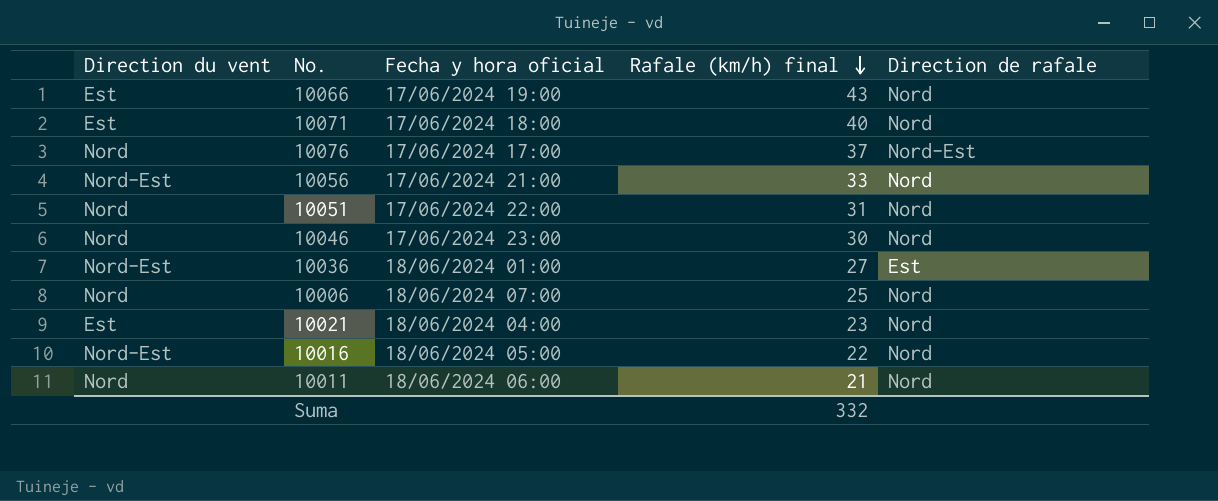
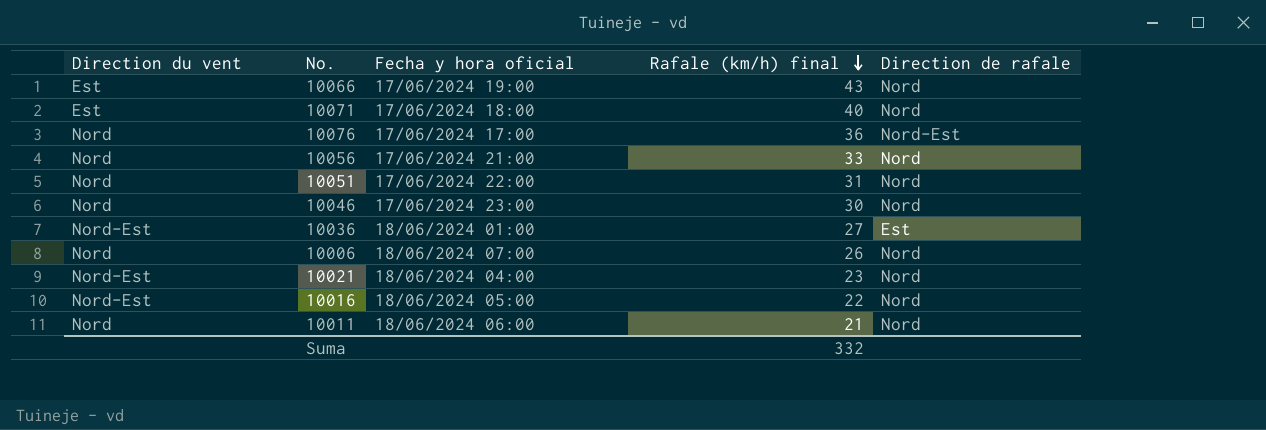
10076 | Rafale (km/h) final: 37 -> 36
10056 | Direction du vent: Nord-Est -> Nord
10006 | Rafale (km/h) final: 25 -> 26
10021 | Direction du vent: Est -> Nord-Est

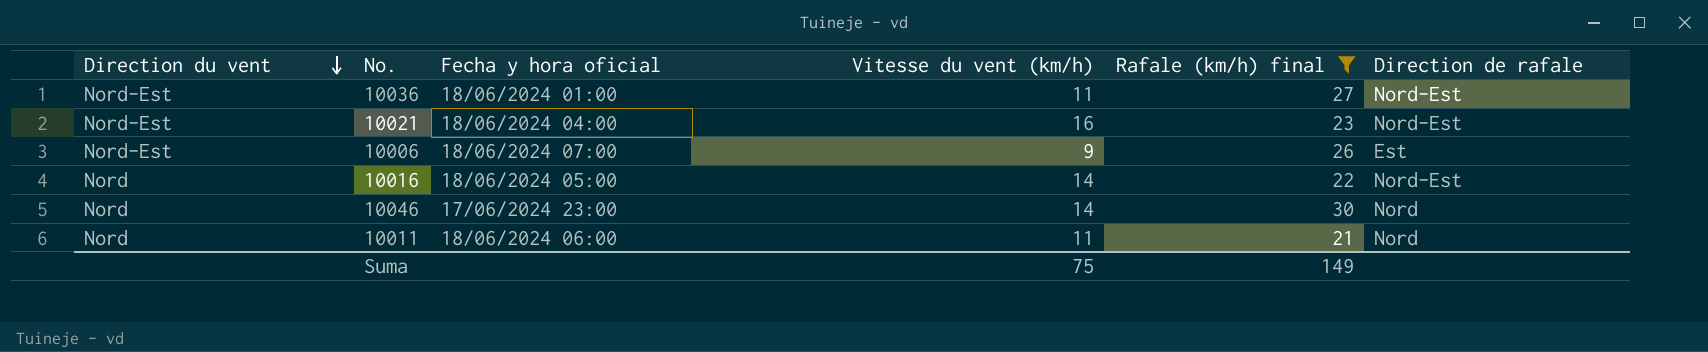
filter: none -> Rafale (km/h) final <= 30
row order: Rafale (km/h) final descending -> Direction du vent descending
column Vitesse du vent (km/h) | position: none -> 4
10036 | Direction de rafale: Est -> Nord-Est
10021 | Direction de rafale: Nord -> Nord-Est
10006 | Direction du vent: Nord -> Nord-Est
10006 | Direction de rafale: Nord -> Est
10016 | Direction du vent: Nord-Est -> Nord
10016 | Direction de rafale: Nord -> Nord-Est
Suma | Rafale (km/h) final: 332 -> 149

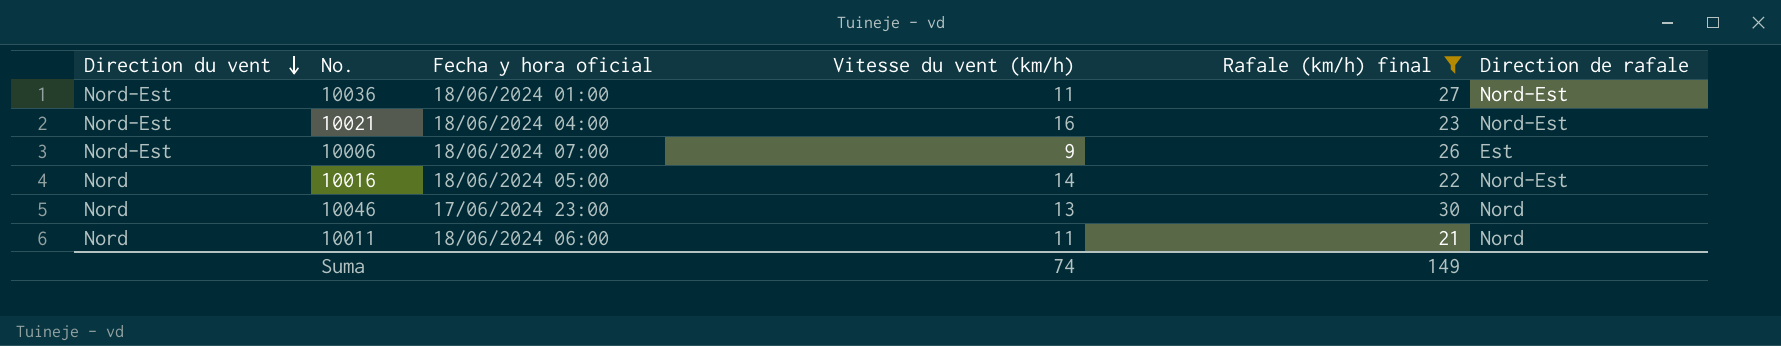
10046 | Vitesse du vent (km/h): 14 -> 13
Suma | Vitesse du vent (km/h): 75 -> 74

